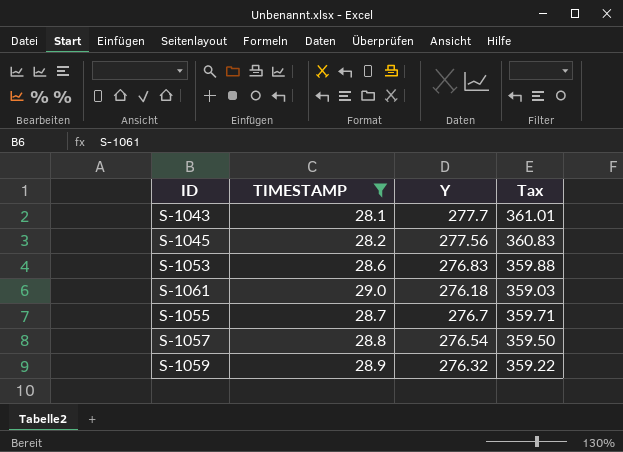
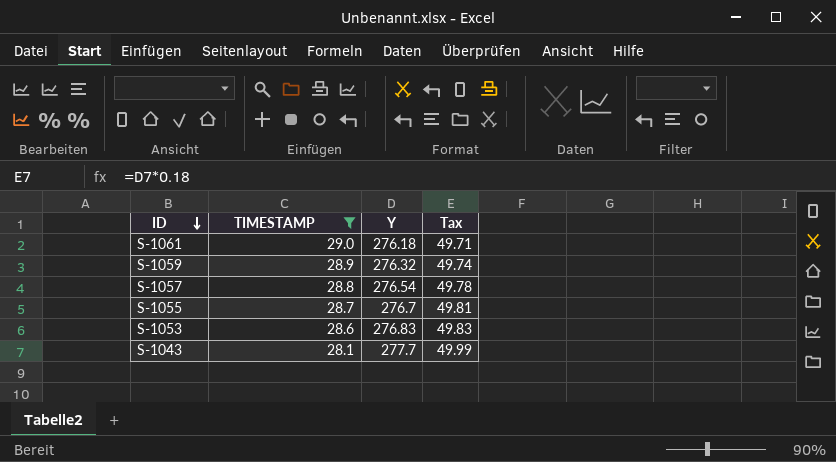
row order: none -> ID descending
column Tax | formula: [Y] * 1.3 -> [Y] * 0.18
row S-1045: 28.2 | 277.56 | 360.83 -> none

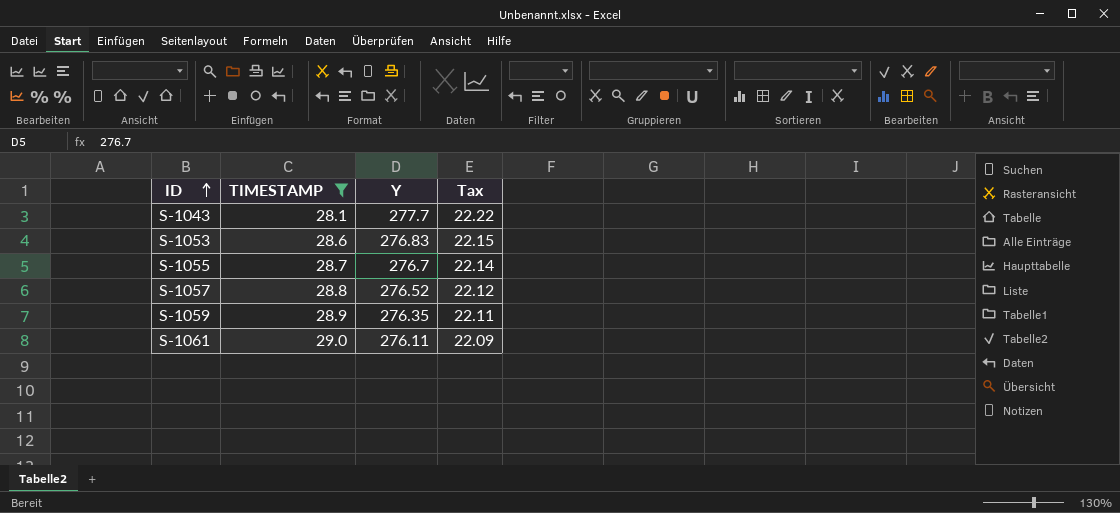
row order: ID descending -> ID ascending
column Tax | formula: [Y] * 0.18 -> [Y] * 0.08
S-1057 | Y: 276.54 -> 276.52
S-1059 | Y: 276.32 -> 276.35
S-1061 | Y: 276.18 -> 276.11

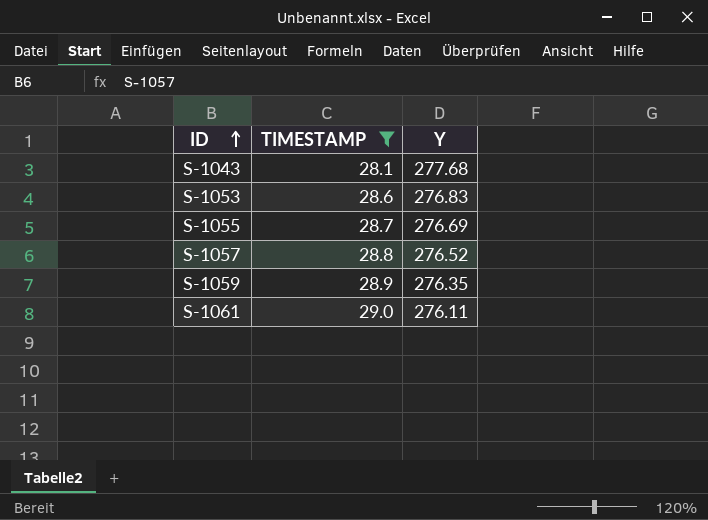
column Tax | formula: [Y] * 0.08 -> none
S-1043 | Y: 277.7 -> 277.68
S-1055 | Y: 276.7 -> 276.69

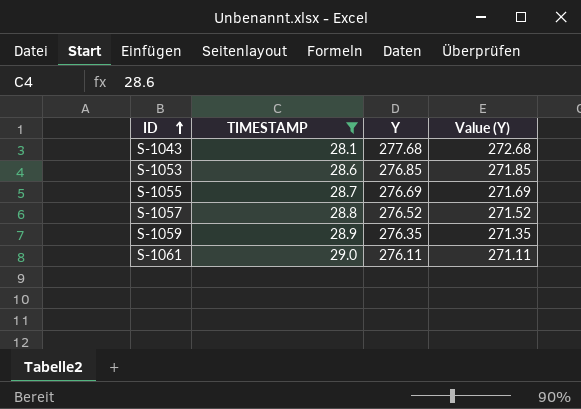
column Value (Y) | formula: none -> [Y] - 5
S-1053 | Y: 276.83 -> 276.85

